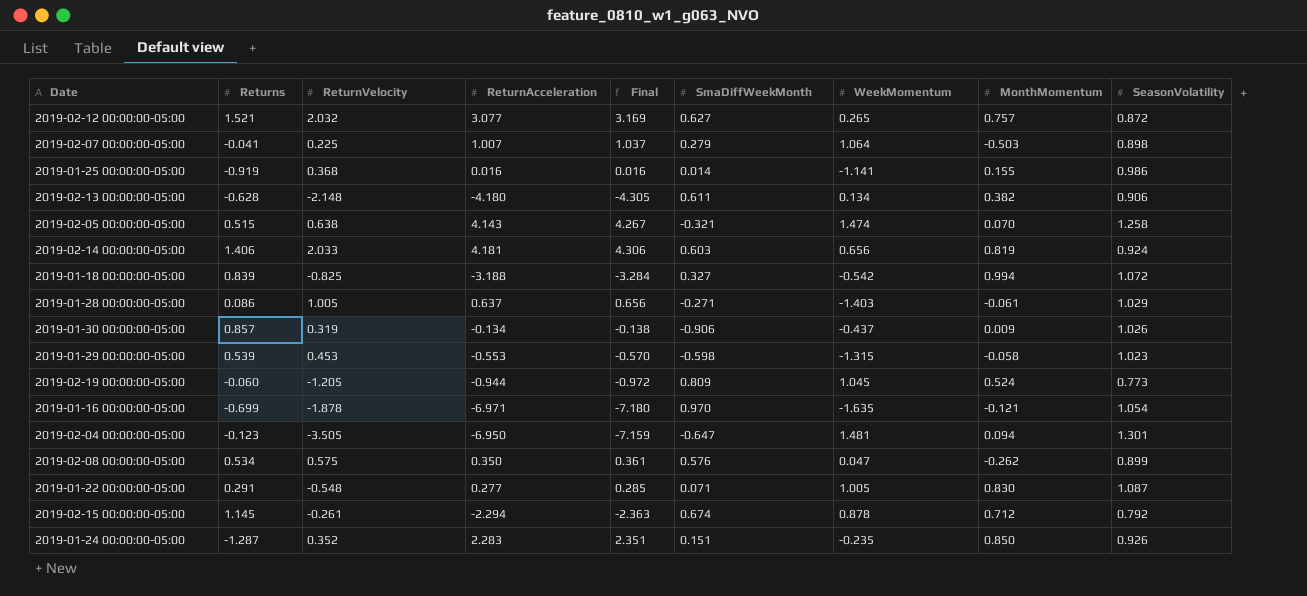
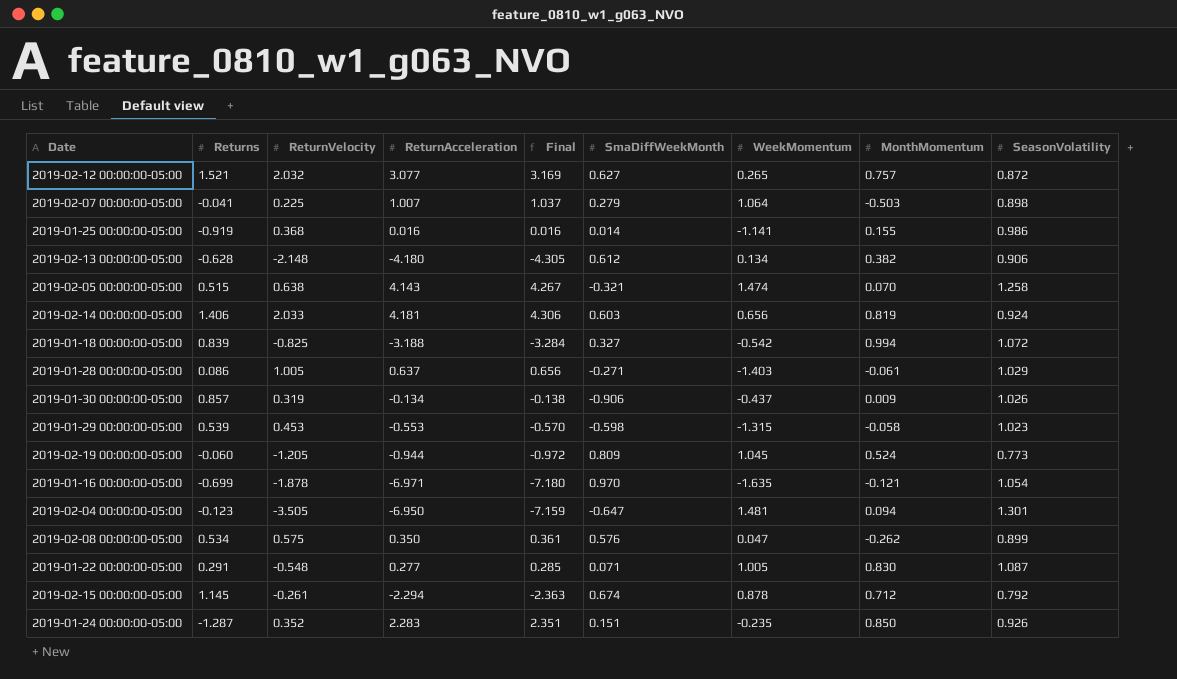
2019-02-13 00:00:00-05:00 | SmaDiffWeekMonth: 0.611 -> 0.612

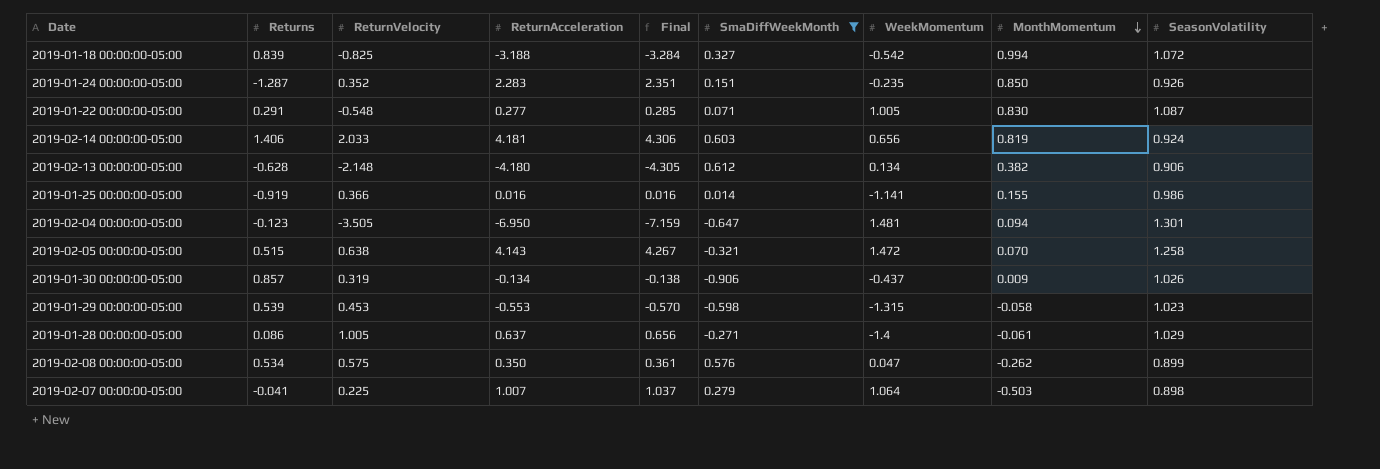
filter: none -> SmaDiffWeekMonth <= 0.612
row order: none -> MonthMomentum descending
2019-01-25 00:00:00-05:00 | ReturnVelocity: 0.368 -> 0.366
2019-02-05 00:00:00-05:00 | WeekMomentum: 1.474 -> 1.472
2019-01-28 00:00:00-05:00 | WeekMomentum: -1.403 -> -1.4

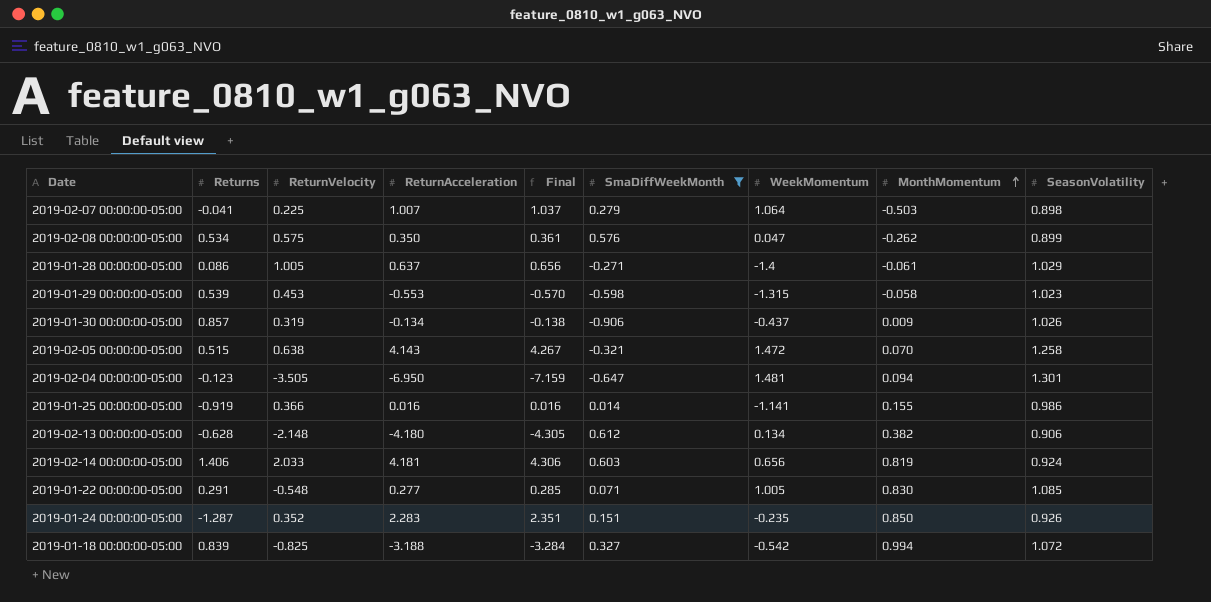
row order: MonthMomentum descending -> MonthMomentum ascending
2019-01-22 00:00:00-05:00 | SeasonVolatility: 1.087 -> 1.085

